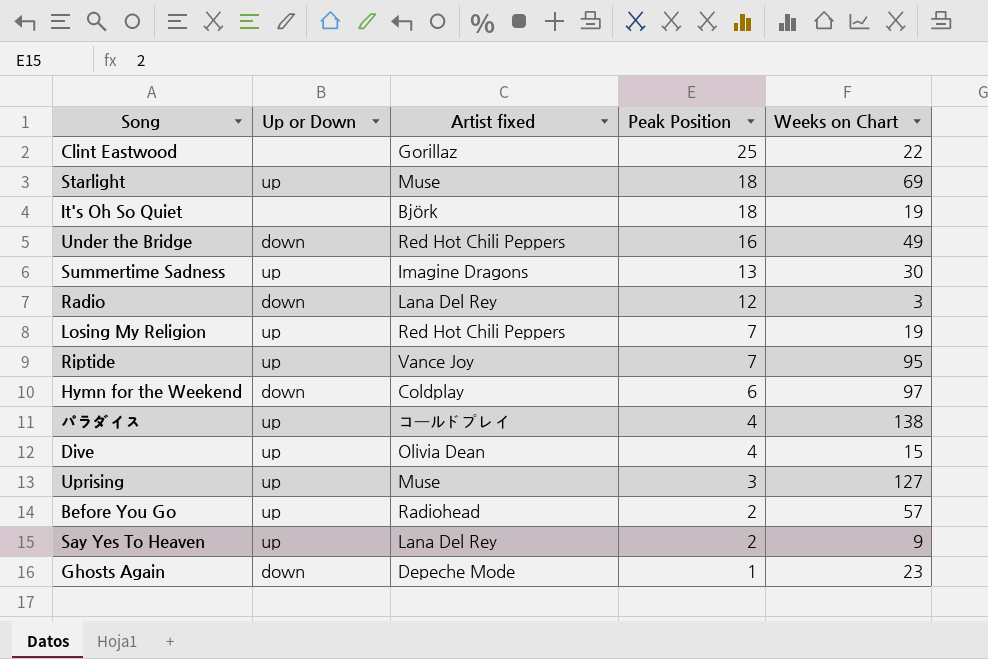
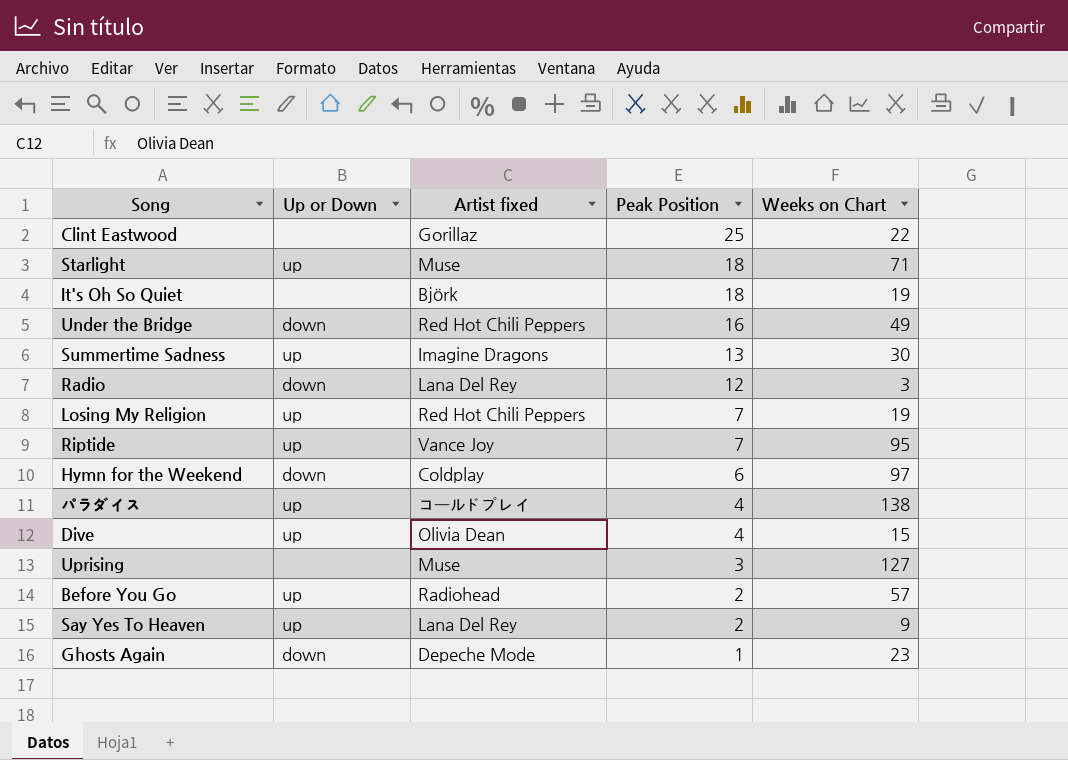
Starlight | Weeks on Chart: 69 -> 71
Uprising | Up or Down: up -> none

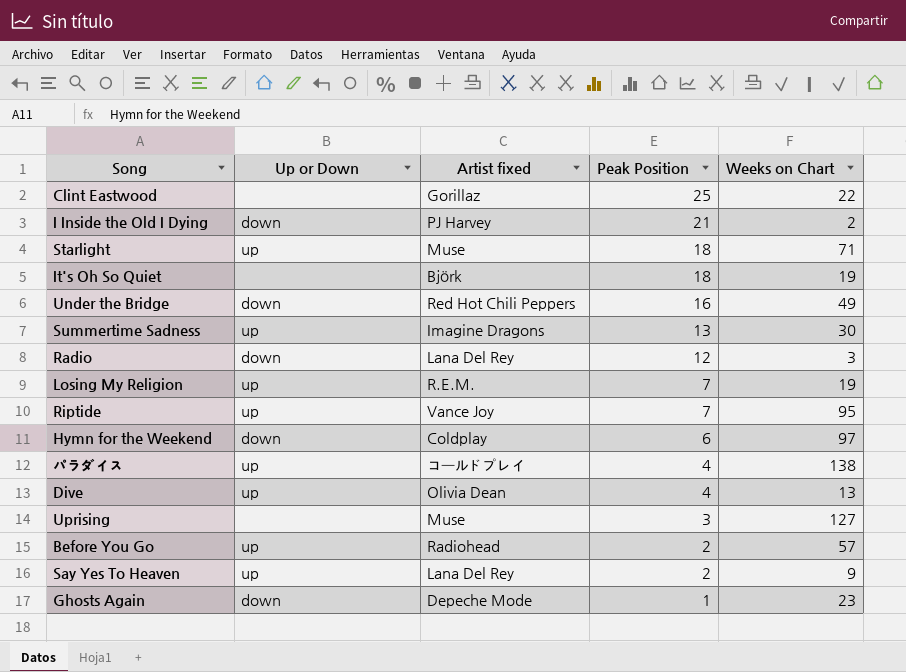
row I Inside the Old I Dying: none -> down | PJ Harvey | 21 | 2
Losing My Religion | Artist fixed: Red Hot Chili Peppers -> R.E.M.
Dive | Weeks on Chart: 15 -> 13

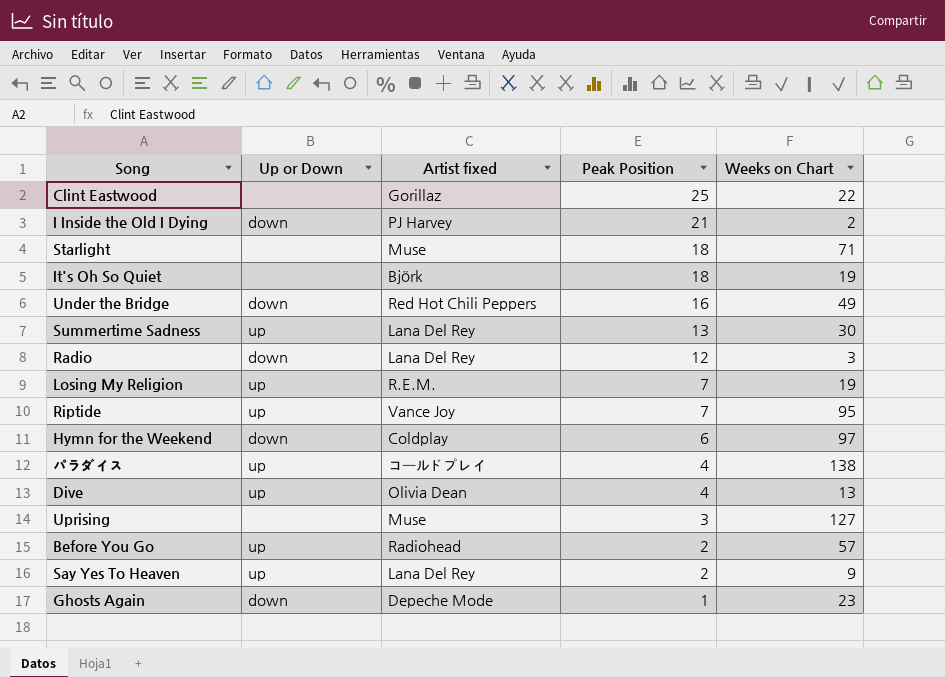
Starlight | Up or Down: up -> none
Summertime Sadness | Artist fixed: Imagine Dragons -> Lana Del Rey

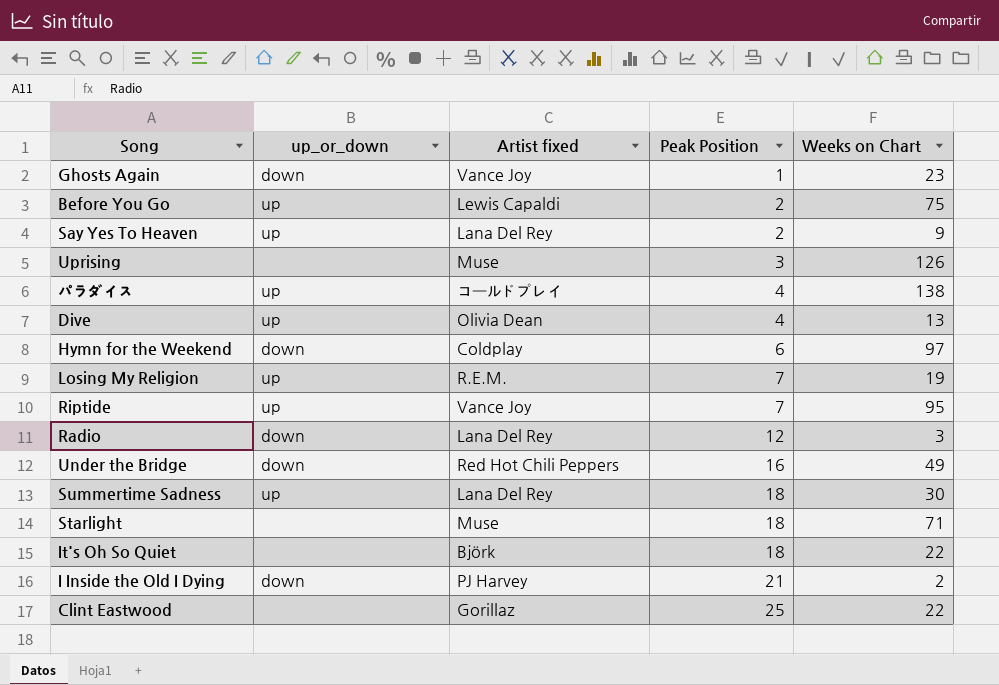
row order: Peak Position descending -> Peak Position ascending
column name: Up or Down -> up_or_down
Ghosts Again | Artist fixed: Depeche Mode -> Vance Joy
Before You Go | Artist fixed: Radiohead -> Lewis Capaldi
Before You Go | Weeks on Chart: 57 -> 75
Uprising | Weeks on Chart: 127 -> 126
Summertime Sadness | Peak Position: 13 -> 18
It's Oh So Quiet | Weeks on Chart: 19 -> 22

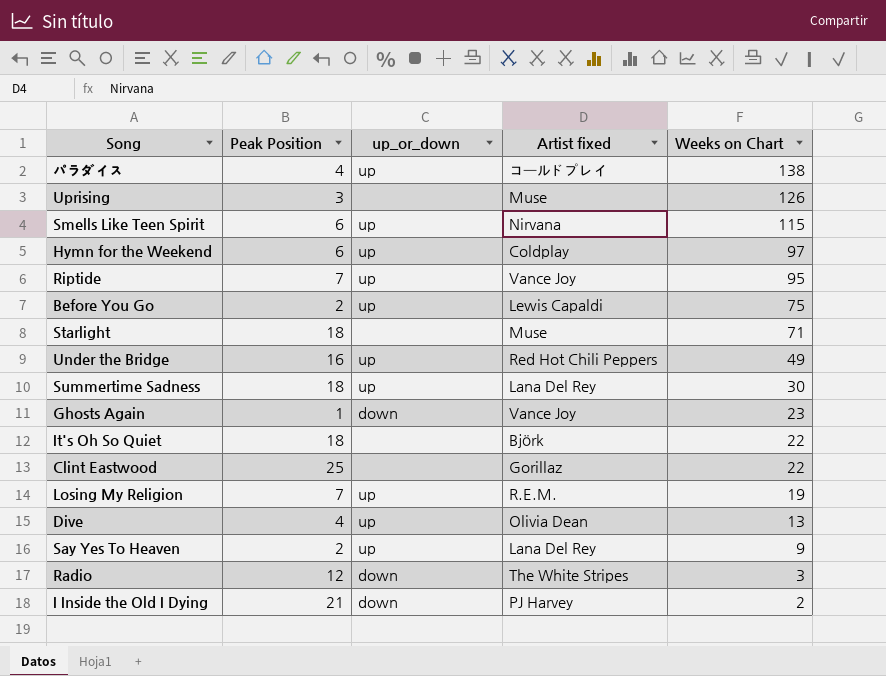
row order: Peak Position ascending -> Weeks on Chart descending
column Peak Position | position: 4 -> 2
row Smells Like Teen Spirit: none -> 6 | up | Nirvana | 115
Hymn for the Weekend | up_or_down: down -> up
Under the Bridge | up_or_down: down -> up
Radio | Artist fixed: Lana Del Rey -> The White Stripes

